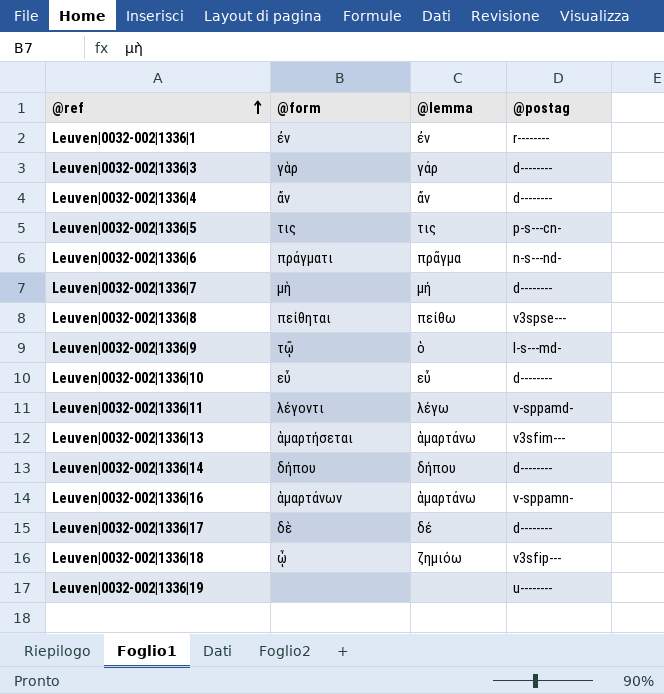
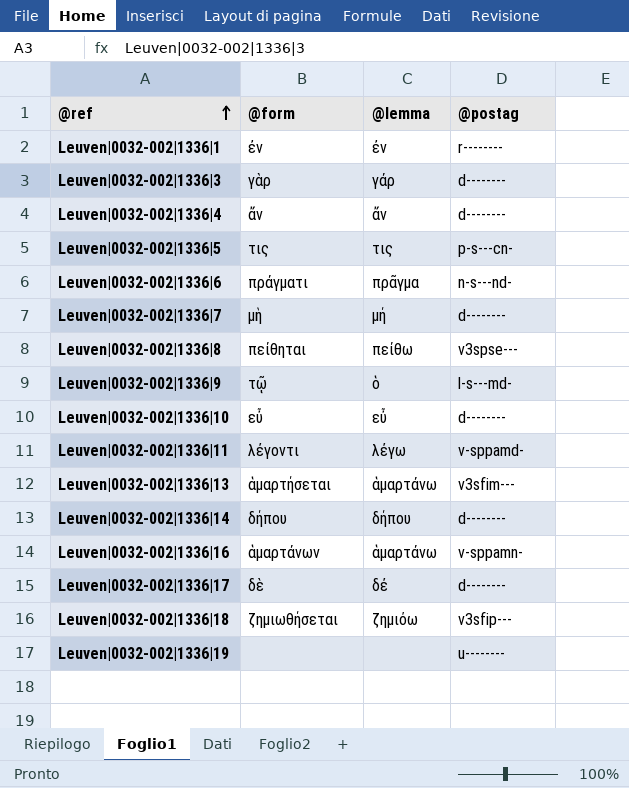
Leuven|0032-002|1336|18 | @form: ᾧ -> ζημιωθήσεται

